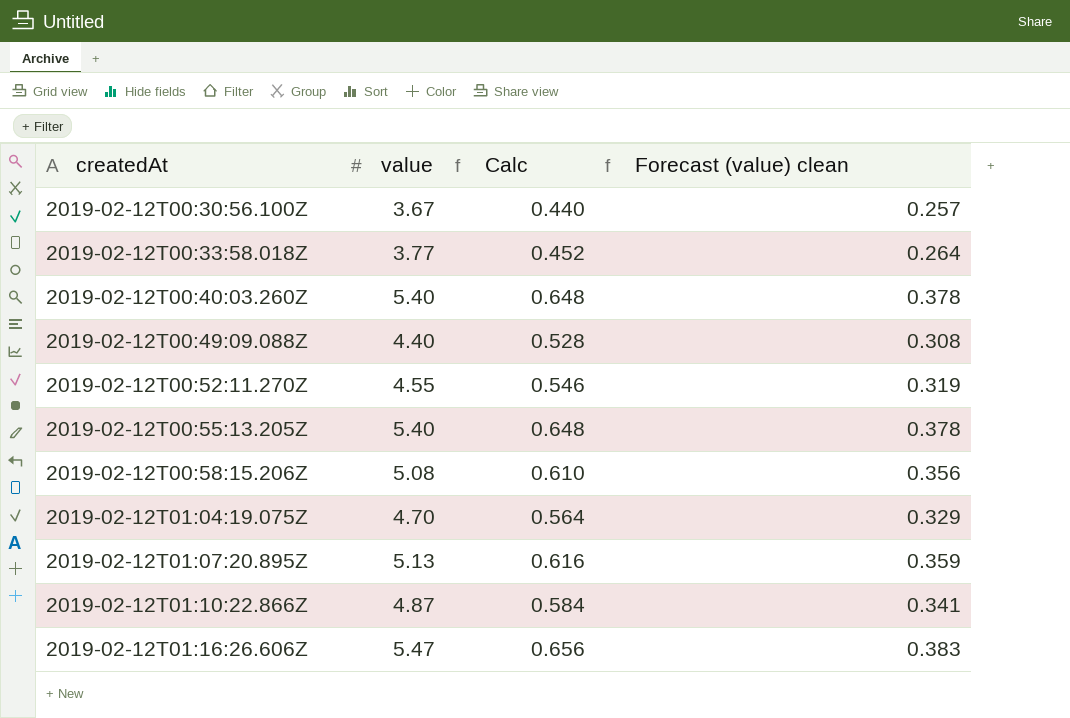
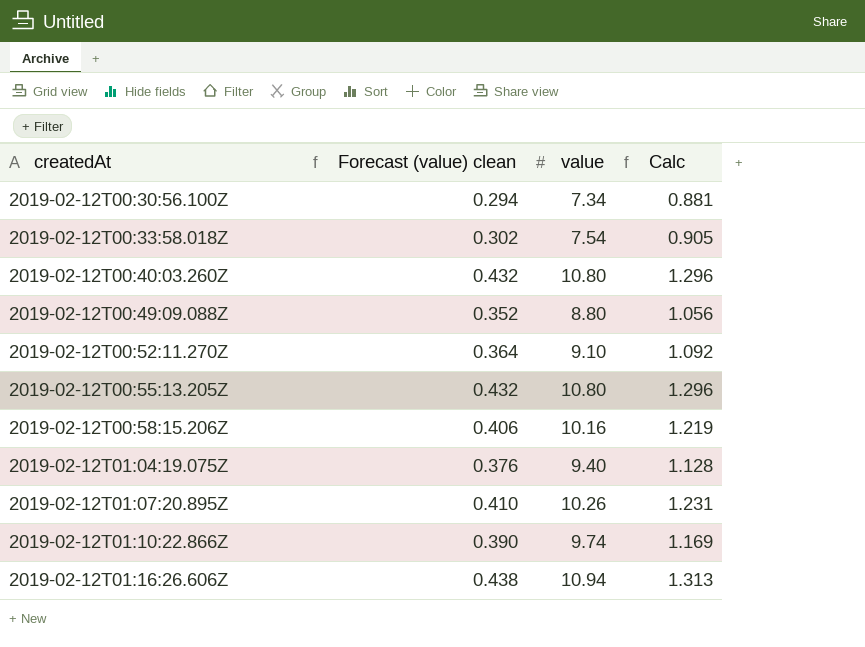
column Forecast (value) clean | formula: [value] * 0.07 -> [value] * 0.04
column Forecast (value) clean | position: 4 -> 2
2019-02-12T00:30:56.100Z | value: 3.67 -> 7.34
2019-02-12T00:30:56.100Z | Calc: 0.440 -> 0.881
2019-02-12T00:33:58.018Z | value: 3.77 -> 7.54
2019-02-12T00:33:58.018Z | Calc: 0.452 -> 0.905
2019-02-12T00:40:03.260Z | value: 5.40 -> 10.80
2019-02-12T00:40:03.260Z | Calc: 0.648 -> 1.296
2019-02-12T00:49:09.088Z | value: 4.40 -> 8.80
2019-02-12T00:49:09.088Z | Calc: 0.528 -> 1.056
2019-02-12T00:52:11.270Z | value: 4.55 -> 9.10
2019-02-12T00:52:11.270Z | Calc: 0.546 -> 1.092
2019-02-12T00:55:13.205Z | value: 5.40 -> 10.80
2019-02-12T00:55:13.205Z | Calc: 0.648 -> 1.296
2019-02-12T00:58:15.206Z | value: 5.08 -> 10.16
2019-02-12T00:58:15.206Z | Calc: 0.610 -> 1.219
2019-02-12T01:04:19.075Z | value: 4.70 -> 9.40
2019-02-12T01:04:19.075Z | Calc: 0.564 -> 1.128
2019-02-12T01:07:20.895Z | value: 5.13 -> 10.26
2019-02-12T01:07:20.895Z | Calc: 0.616 -> 1.231
2019-02-12T01:10:22.866Z | value: 4.87 -> 9.74
2019-02-12T01:10:22.866Z | Calc: 0.584 -> 1.169
2019-02-12T01:16:26.606Z | value: 5.47 -> 10.94
2019-02-12T01:16:26.606Z | Calc: 0.656 -> 1.313

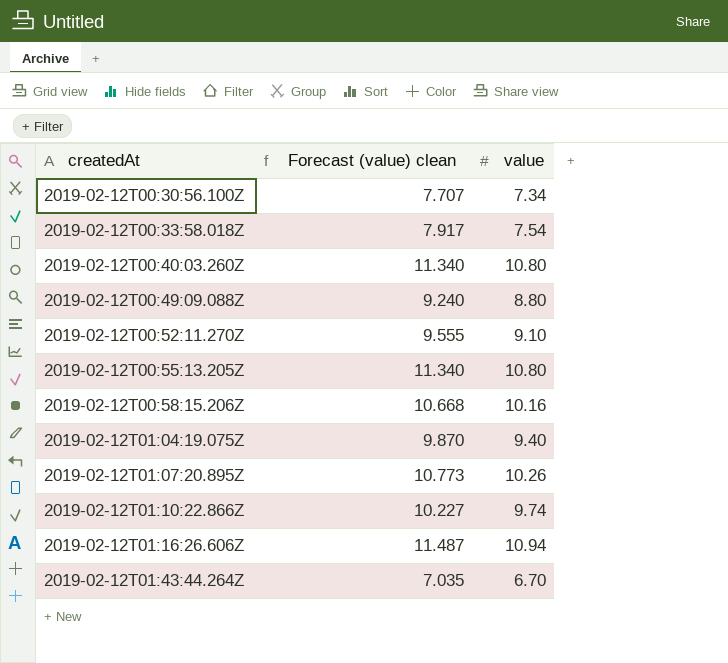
column Calc | formula: [value] * 0.12 -> none
column Forecast (value) clean | formula: [value] * 0.04 -> [value] * 1.05
row 2019-02-12T01:43:44.264Z: none -> 7.035 | 6.70

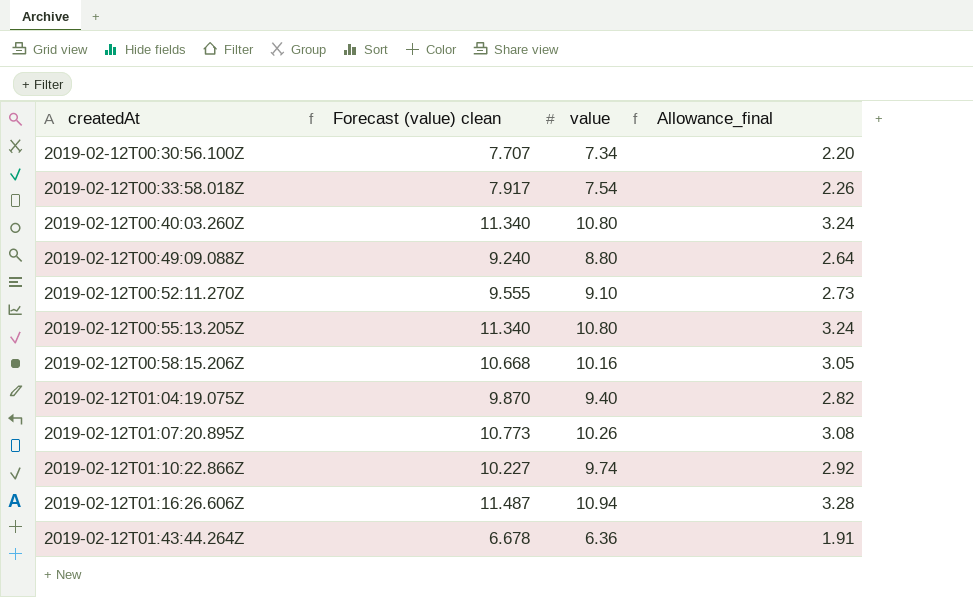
column Allowance_final | formula: none -> [value] * 0.3
2019-02-12T01:43:44.264Z | Forecast (value) clean: 7.035 -> 6.678
2019-02-12T01:43:44.264Z | value: 6.70 -> 6.36

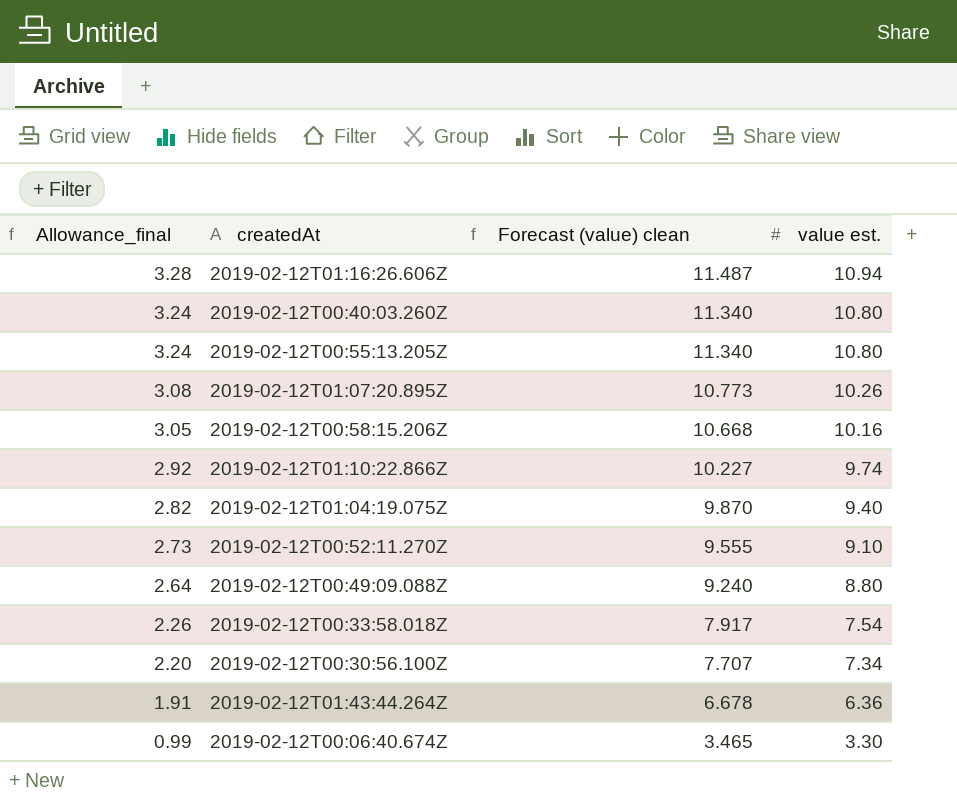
row order: createdAt ascending -> Allowance_final descending
column Allowance_final | position: 4 -> 1
column name: value -> value est.
row 2019-02-12T00:06:40.674Z: none -> 0.99 | 3.465 | 3.30

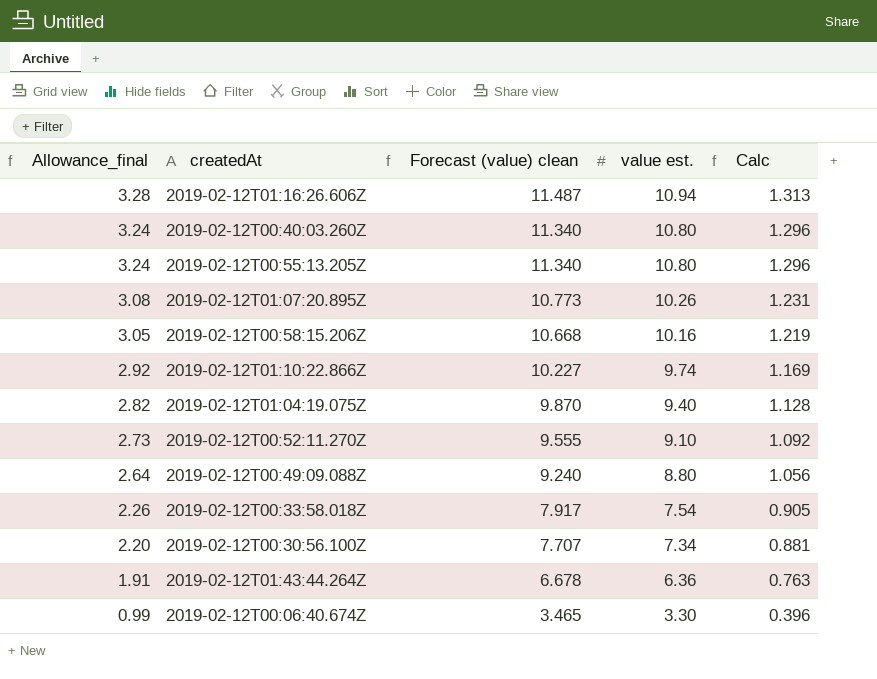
column Calc | formula: none -> [value est.] * 0.12

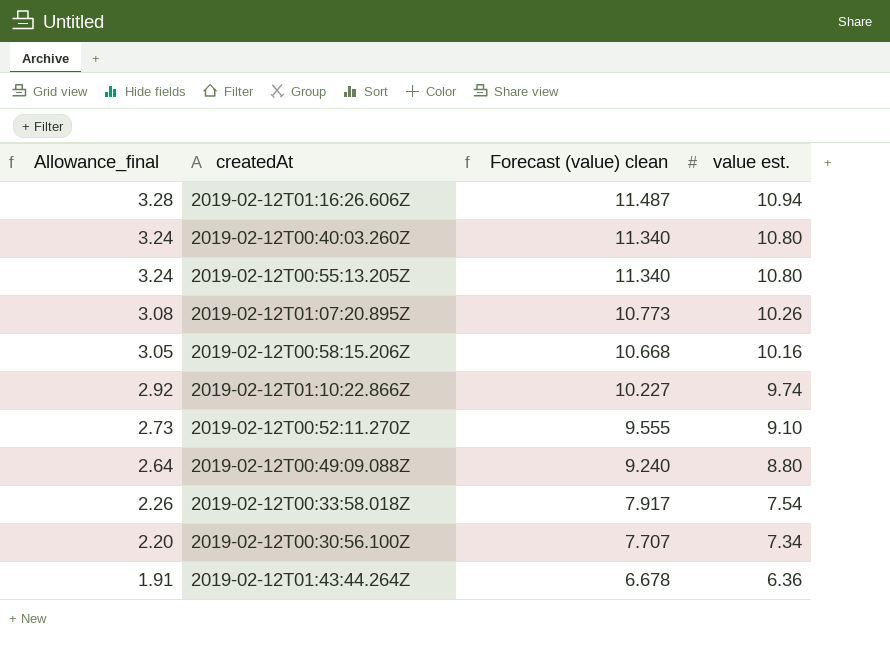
column Calc | formula: [value est.] * 0.12 -> none
row 2019-02-12T01:04:19.075Z: 2.82 | 9.870 | 9.40 | 1.128 -> none
row 2019-02-12T00:06:40.674Z: 0.99 | 3.465 | 3.30 | 0.396 -> none

